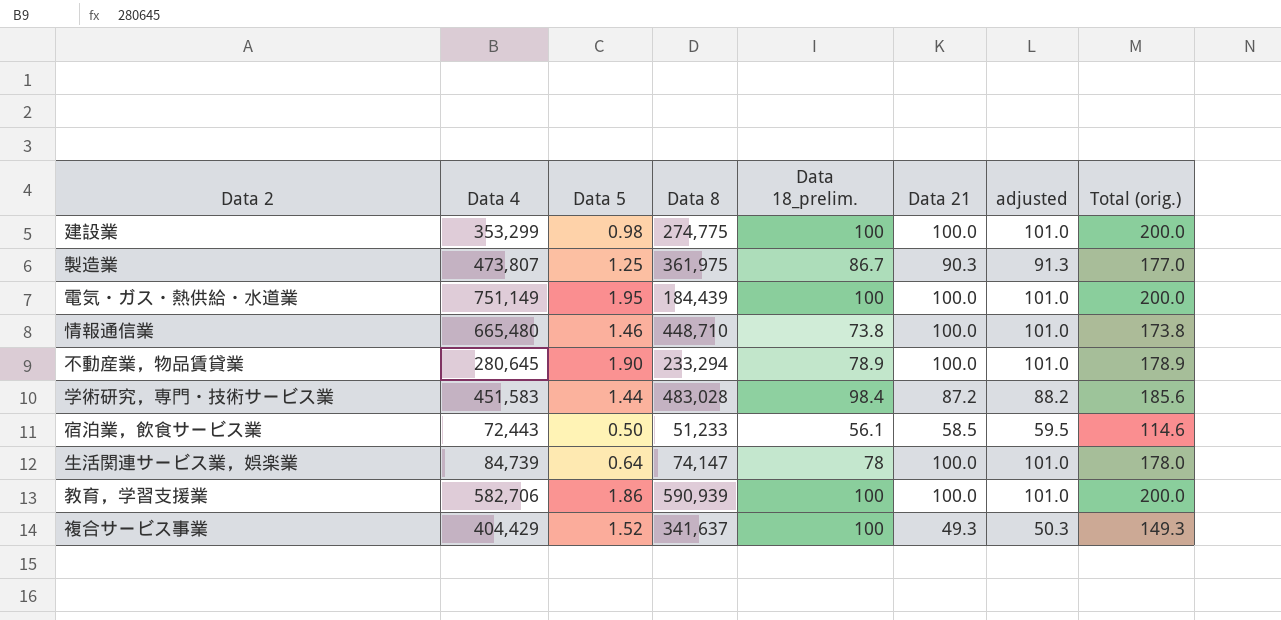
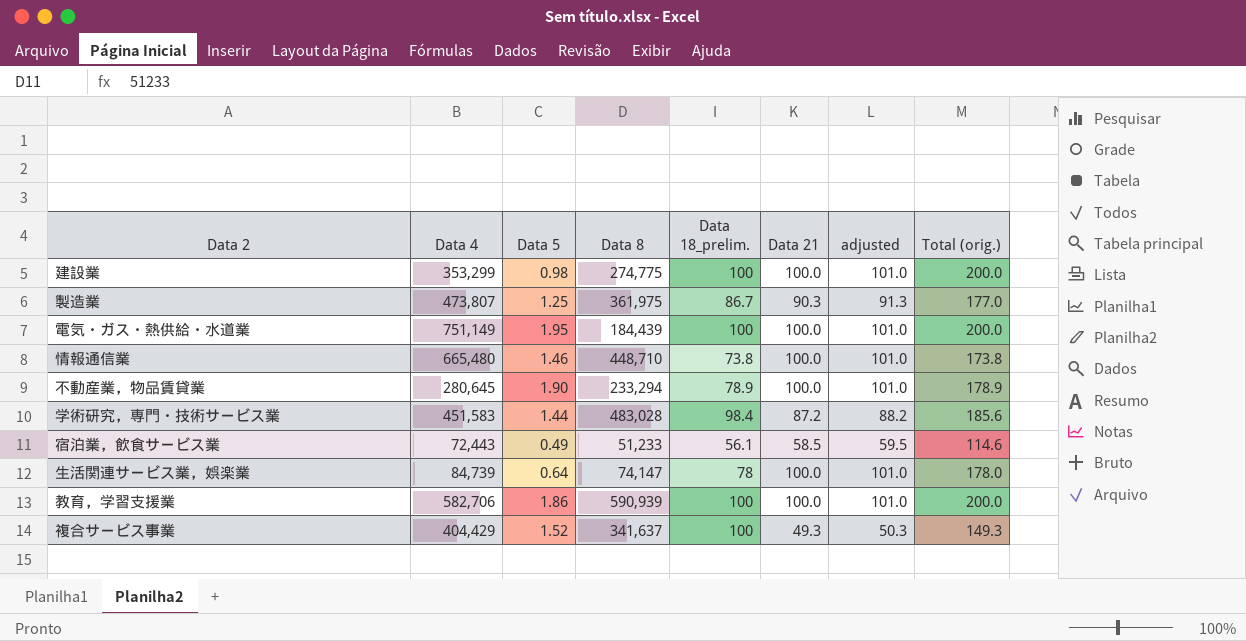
宿泊業，飲食サービス業 | Data 5: 0.50 -> 0.49

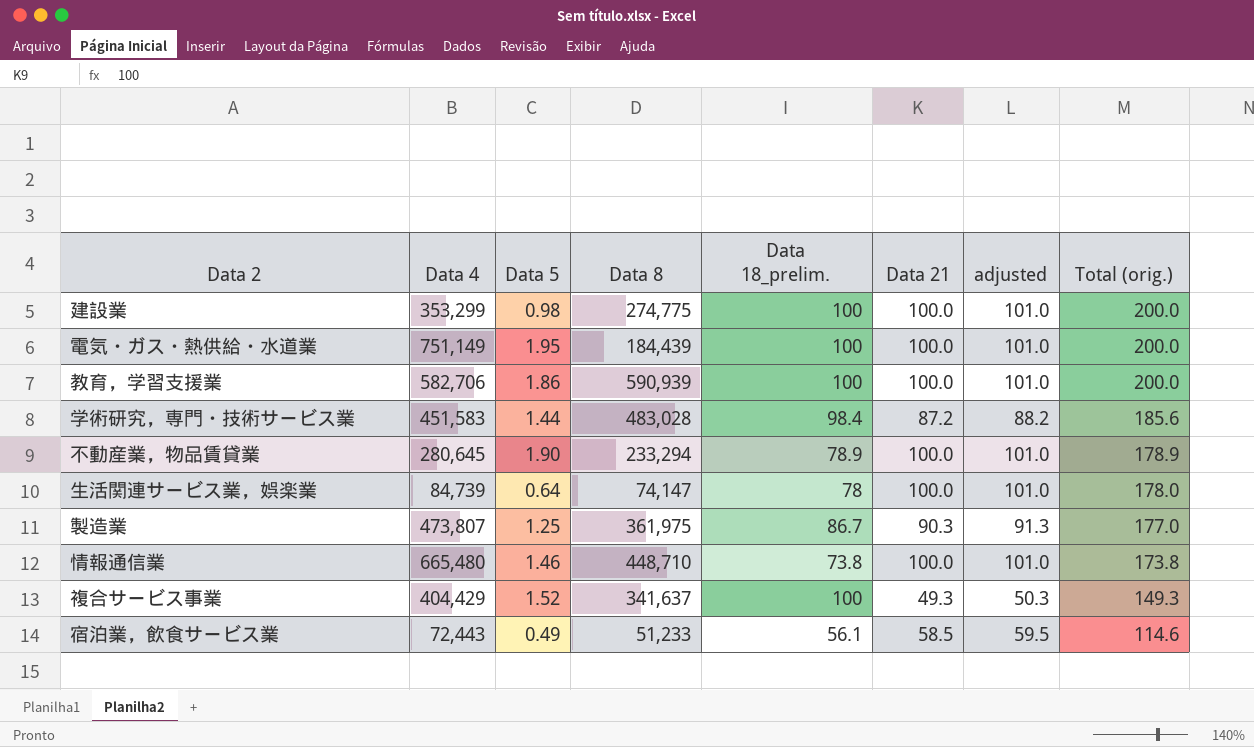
row order: none -> Total (orig.) descending

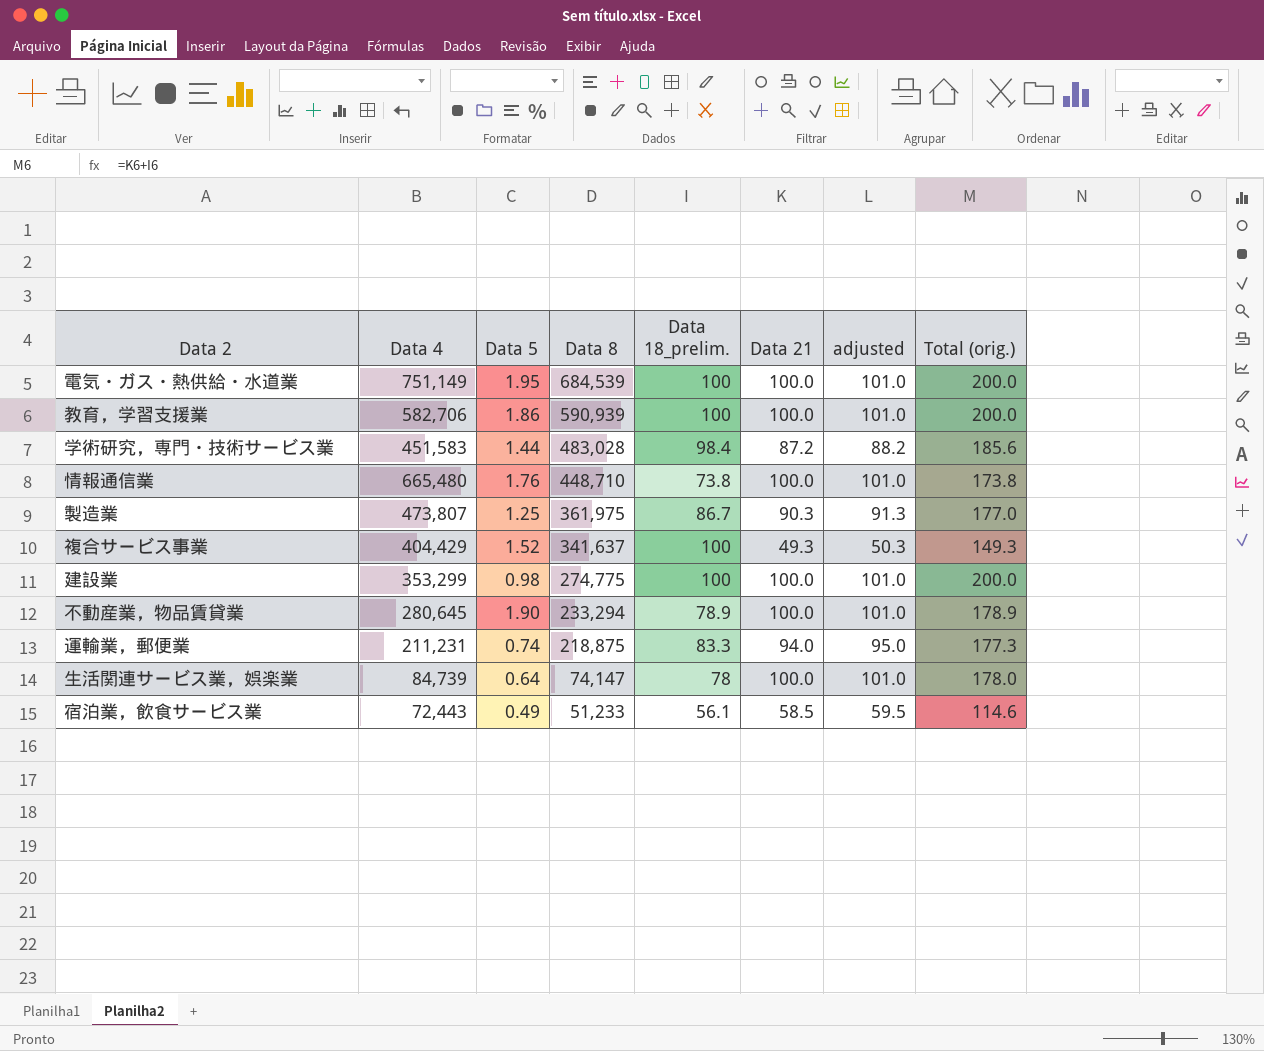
row order: Total (orig.) descending -> Data 8 descending
電気・ガス・熱供給・水道業 | Data 8: 184,439 -> 684,539
情報通信業 | Data 5: 1.46 -> 1.76
row 運輸業，郵便業: none -> 211,231 | 0.74 | 218,875 | 83.3 | 94.0 | 95.0 | 177.3

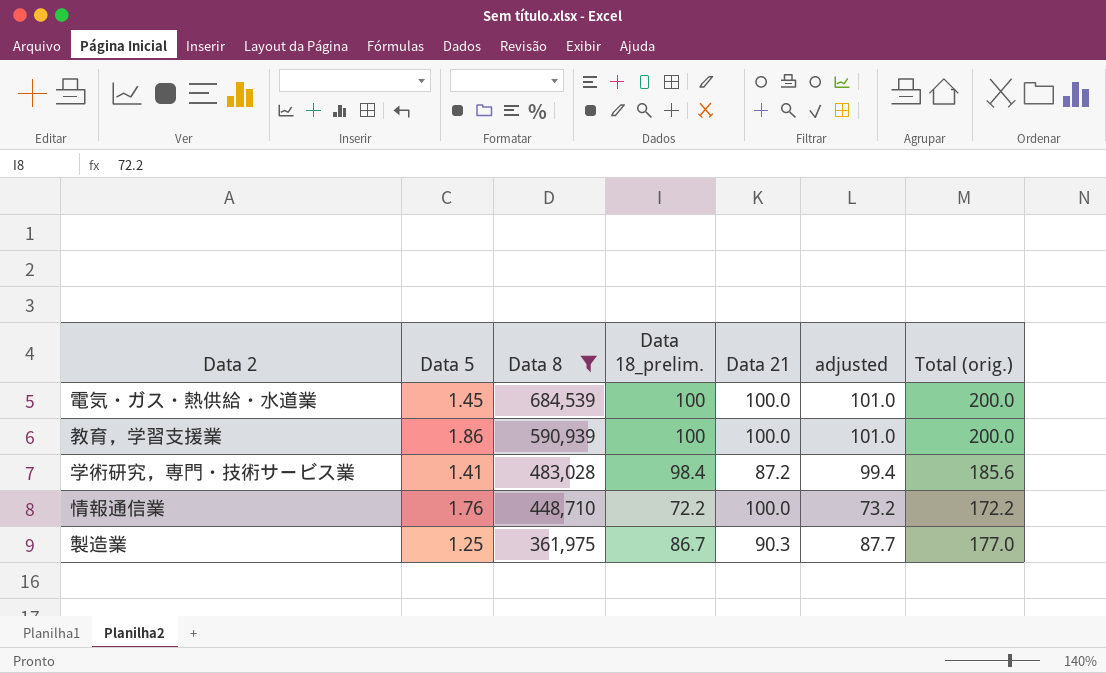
filter: none -> Data 8 >= 361,975
column Data 4 | position: 2 -> none
column adjusted | formula: [Data 21] + 1 -> [Data 18_prelim.] + 1
電気・ガス・熱供給・水道業 | Data 5: 1.95 -> 1.45
学術研究，専門・技術サービス業 | Data 5: 1.44 -> 1.41
情報通信業 | Data 18_prelim.: 73.8 -> 72.2
情報通信業 | Total (orig.): 173.8 -> 172.2

